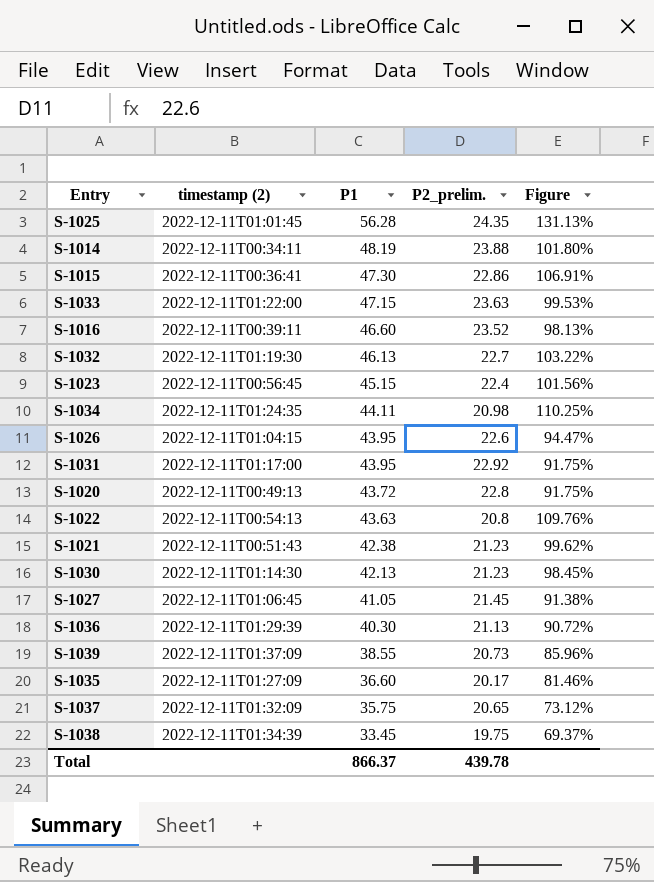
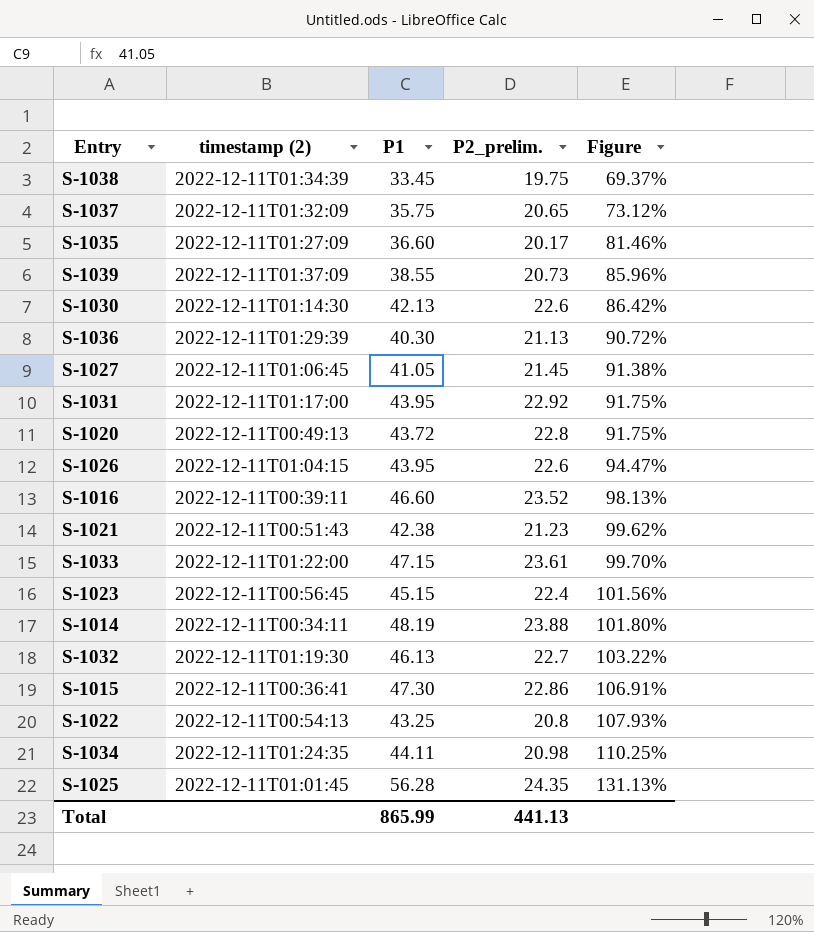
row order: P1 descending -> Figure ascending
S-1030 | P2_prelim.: 21.23 -> 22.6
S-1030 | Figure: 98.45% -> 86.42%
S-1033 | P2_prelim.: 23.63 -> 23.61
S-1033 | Figure: 99.53% -> 99.70%
S-1022 | P1: 43.63 -> 43.25
S-1022 | Figure: 109.76% -> 107.93%
Total | P1: 866.37 -> 865.99
Total | P2_prelim.: 439.78 -> 441.13

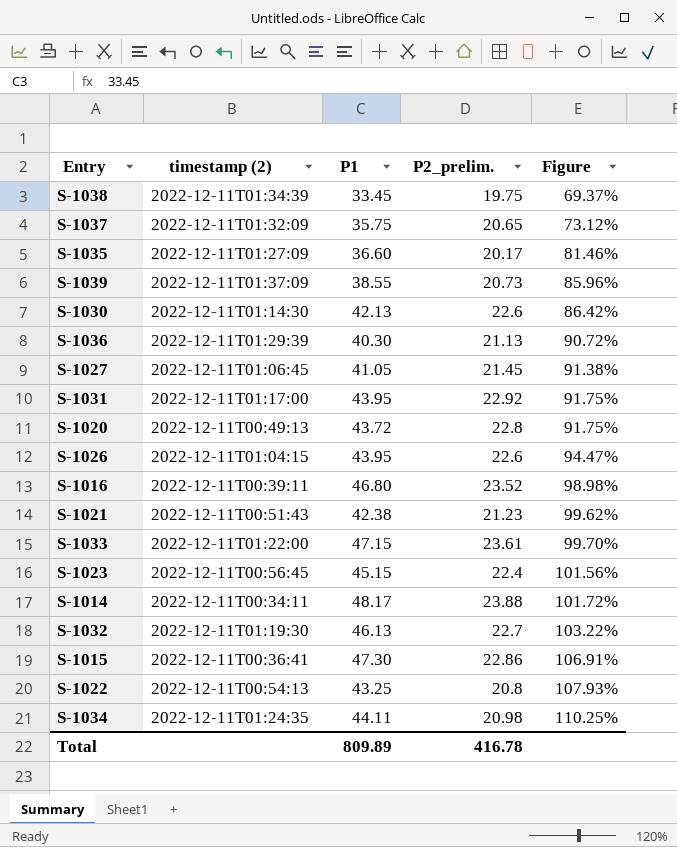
row S-1025: 2022-12-11T01:01:45 | 56.28 | 24.35 | 131.13% -> none
S-1016 | P1: 46.60 -> 46.80
S-1016 | Figure: 98.13% -> 98.98%
S-1014 | P1: 48.19 -> 48.17
S-1014 | Figure: 101.80% -> 101.72%
Total | P1: 865.99 -> 809.89
Total | P2_prelim.: 441.13 -> 416.78

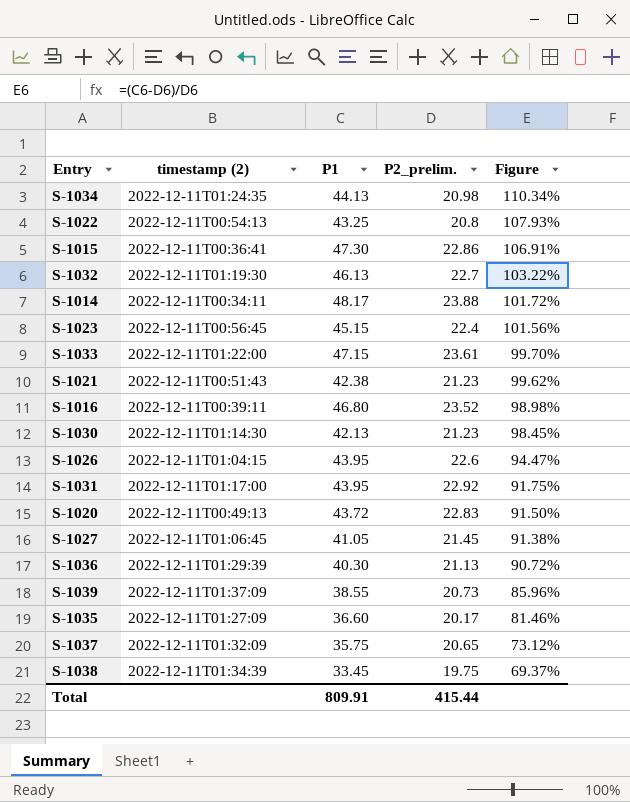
row order: Figure ascending -> Figure descending
S-1034 | P1: 44.11 -> 44.13
S-1034 | Figure: 110.25% -> 110.34%
S-1030 | P2_prelim.: 22.6 -> 21.23
S-1030 | Figure: 86.42% -> 98.45%
S-1020 | P2_prelim.: 22.8 -> 22.83
S-1020 | Figure: 91.75% -> 91.50%
Total | P1: 809.89 -> 809.91
Total | P2_prelim.: 416.78 -> 415.44

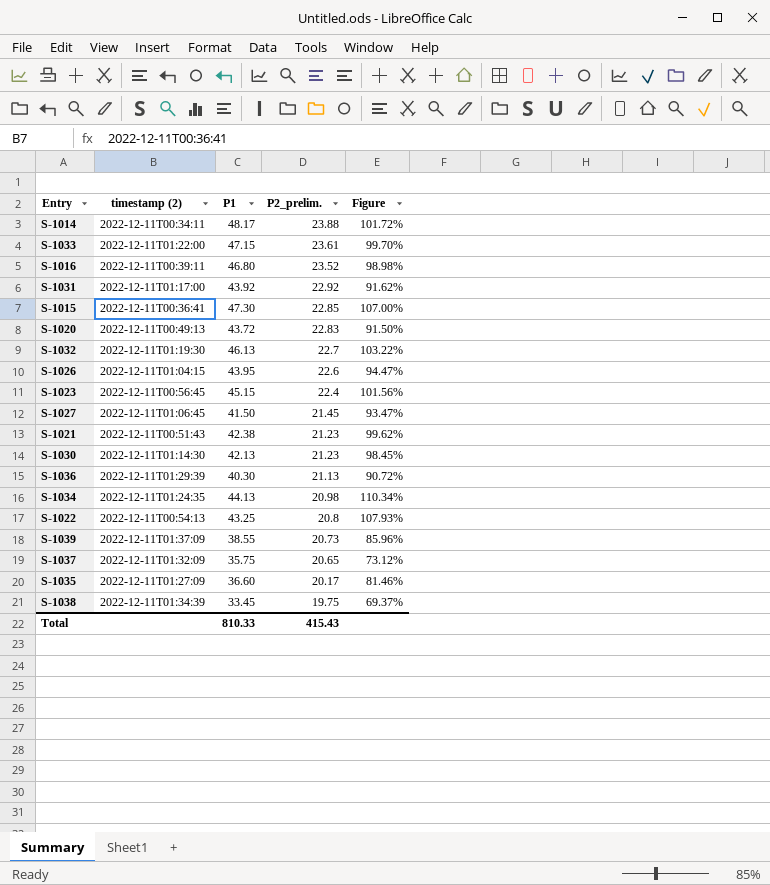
row order: Figure descending -> P2_prelim. descending
S-1031 | P1: 43.95 -> 43.92
S-1031 | Figure: 91.75% -> 91.62%
S-1015 | P2_prelim.: 22.86 -> 22.85
S-1015 | Figure: 106.91% -> 107.00%
S-1027 | P1: 41.05 -> 41.50
S-1027 | Figure: 91.38% -> 93.47%
Total | P1: 809.91 -> 810.33
Total | P2_prelim.: 415.44 -> 415.43

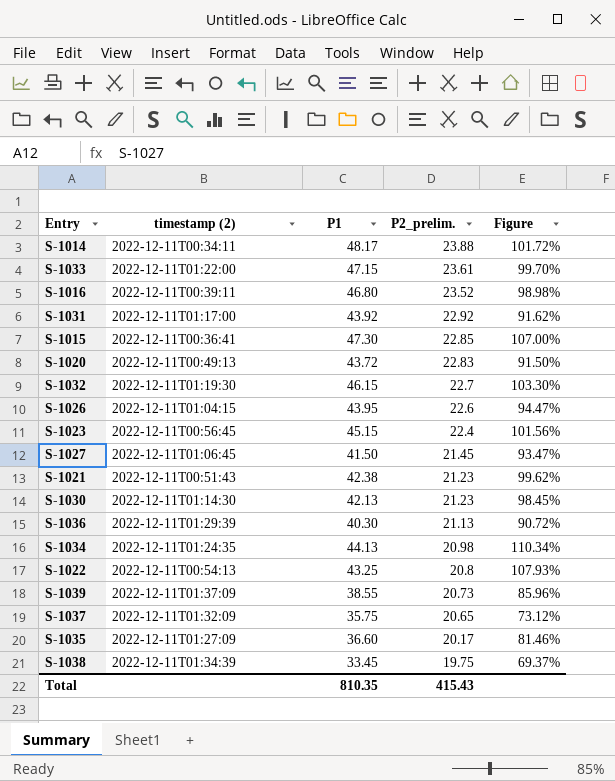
S-1032 | P1: 46.13 -> 46.15
S-1032 | Figure: 103.22% -> 103.30%
Total | P1: 810.33 -> 810.35

